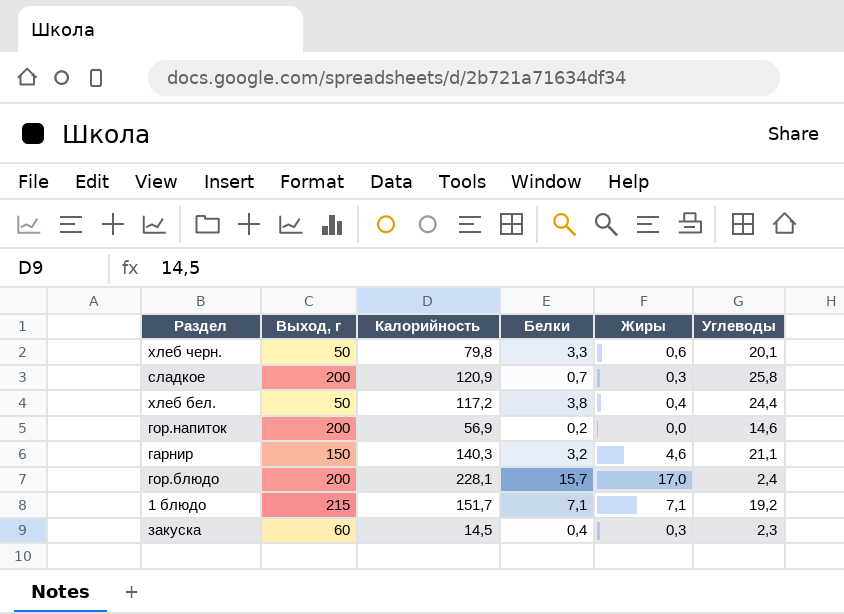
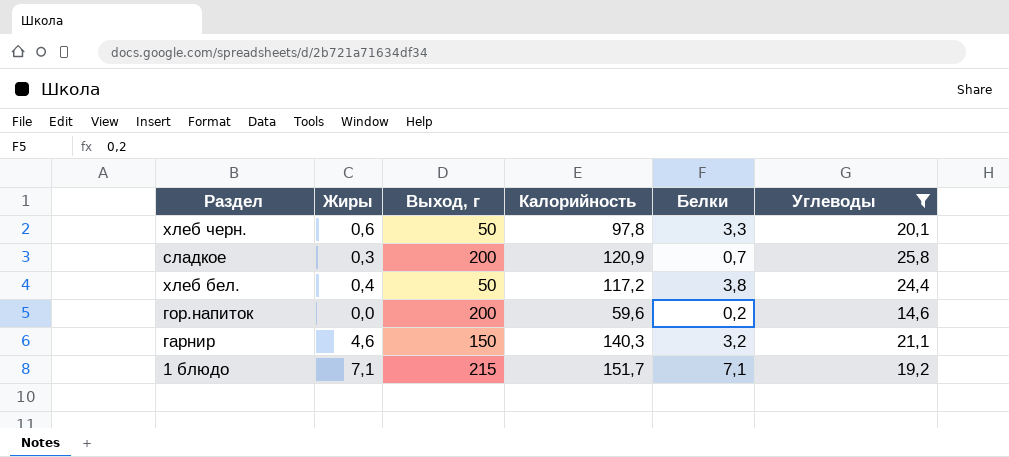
filter: none -> Углеводы >= 14,6
column Жиры | position: 5 -> 2
хлеб черн. | Калорийность: 79,8 -> 97,8
гор.напиток | Калорийность: 56,9 -> 59,6

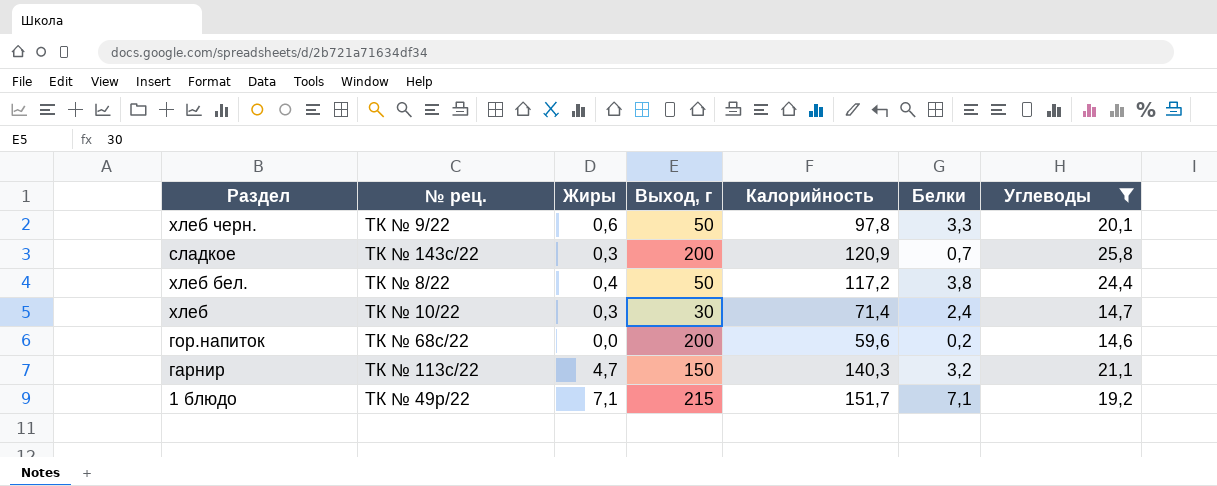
column № рец. | position: none -> 2
row хлеб: none -> ТК № 10/22 | 0,3 | 30 | 71,4 | 2,4 | 14,7
гарнир | Жиры: 4,6 -> 4,7

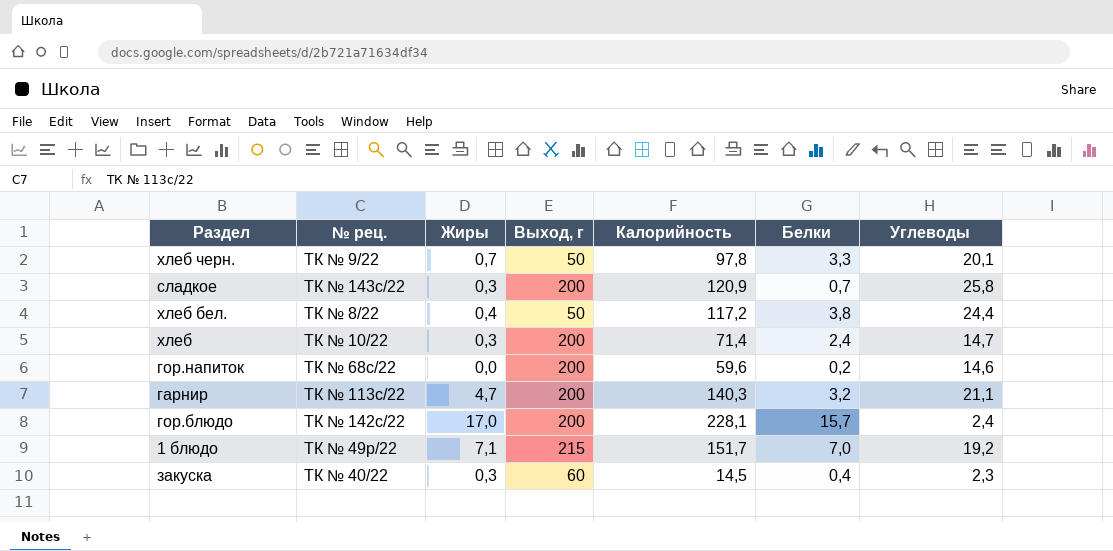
filter: Углеводы >= 14,6 -> none
хлеб черн. | Жиры: 0,6 -> 0,7
хлеб | Выход, г: 30 -> 200
гарнир | Выход, г: 150 -> 200
1 блюдо | Белки: 7,1 -> 7,0

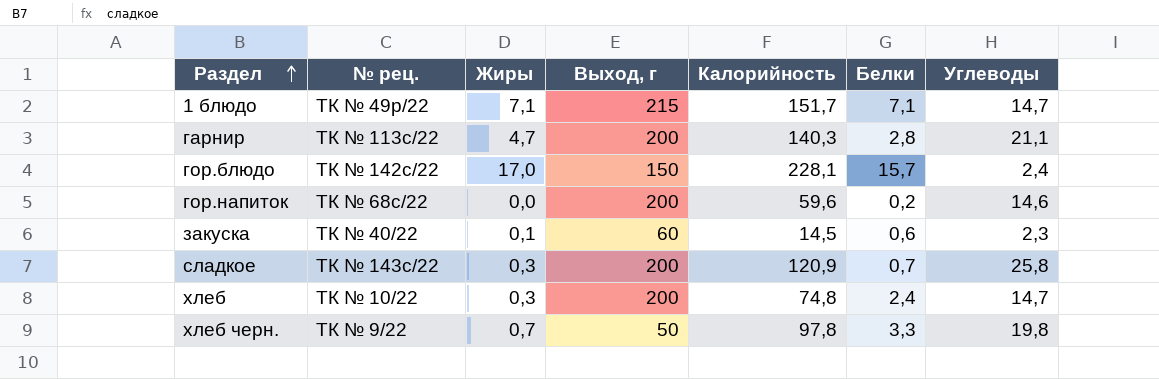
row order: none -> Раздел ascending
row хлеб бел.: ТК № 8/22 | 0,4 | 50 | 117,2 | 3,8 | 24,4 -> none
1 блюдо | Белки: 7,0 -> 7,1
1 блюдо | Углеводы: 19,2 -> 14,7
гарнир | Белки: 3,2 -> 2,8
гор.блюдо | Выход, г: 200 -> 150
закуска | Жиры: 0,3 -> 0,1
закуска | Белки: 0,4 -> 0,6
хлеб | Калорийность: 71,4 -> 74,8
хлеб черн. | Углеводы: 20,1 -> 19,8

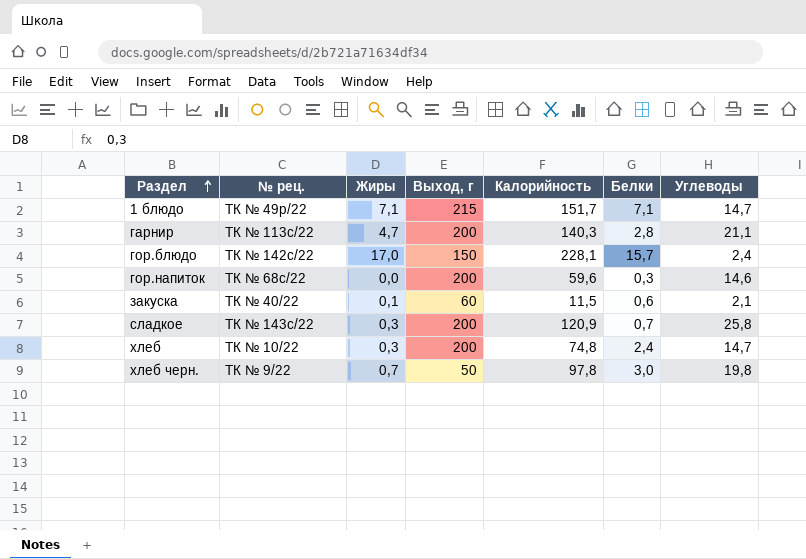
гор.напиток | Белки: 0,2 -> 0,3
закуска | Калорийность: 14,5 -> 11,5
закуска | Углеводы: 2,3 -> 2,1
хлеб черн. | Белки: 3,3 -> 3,0

